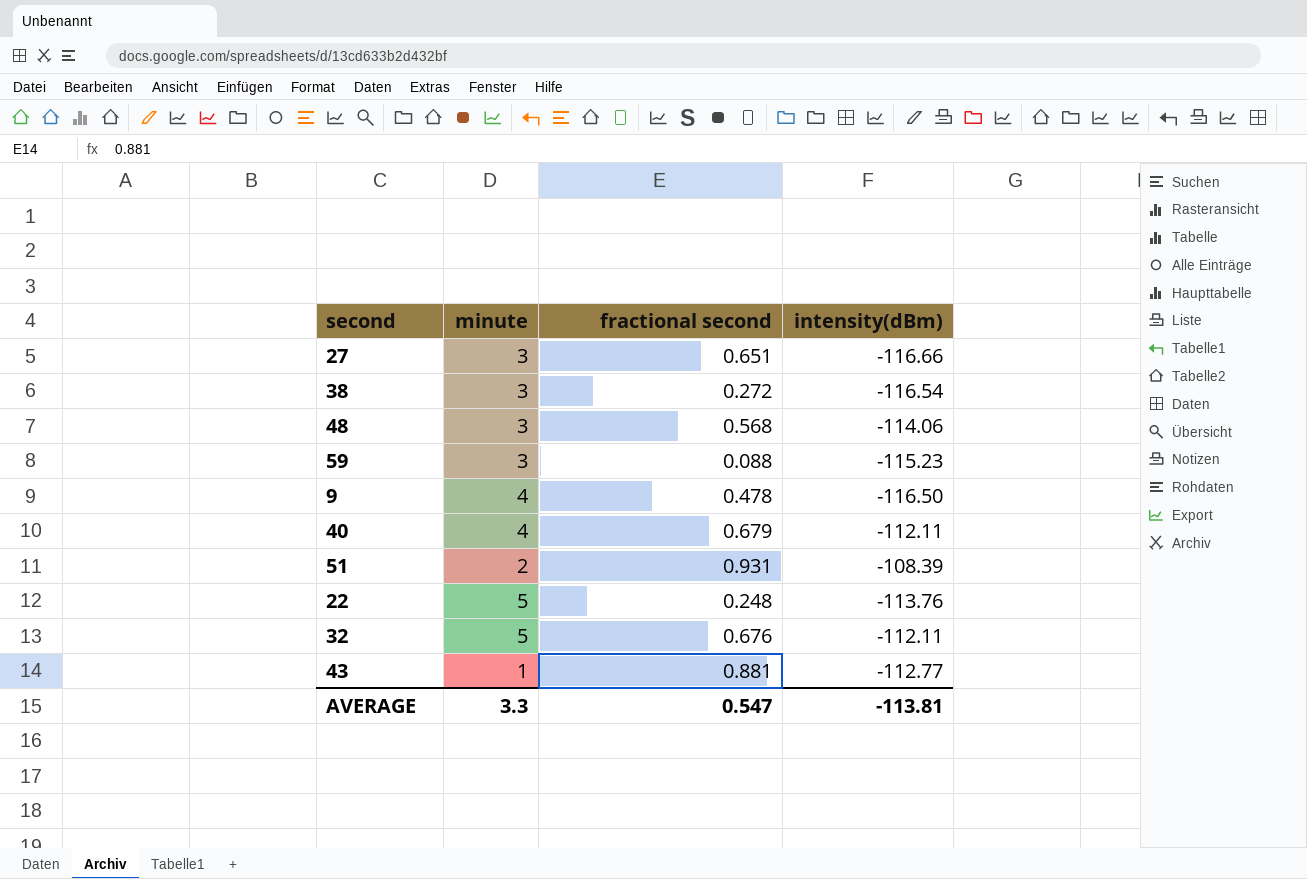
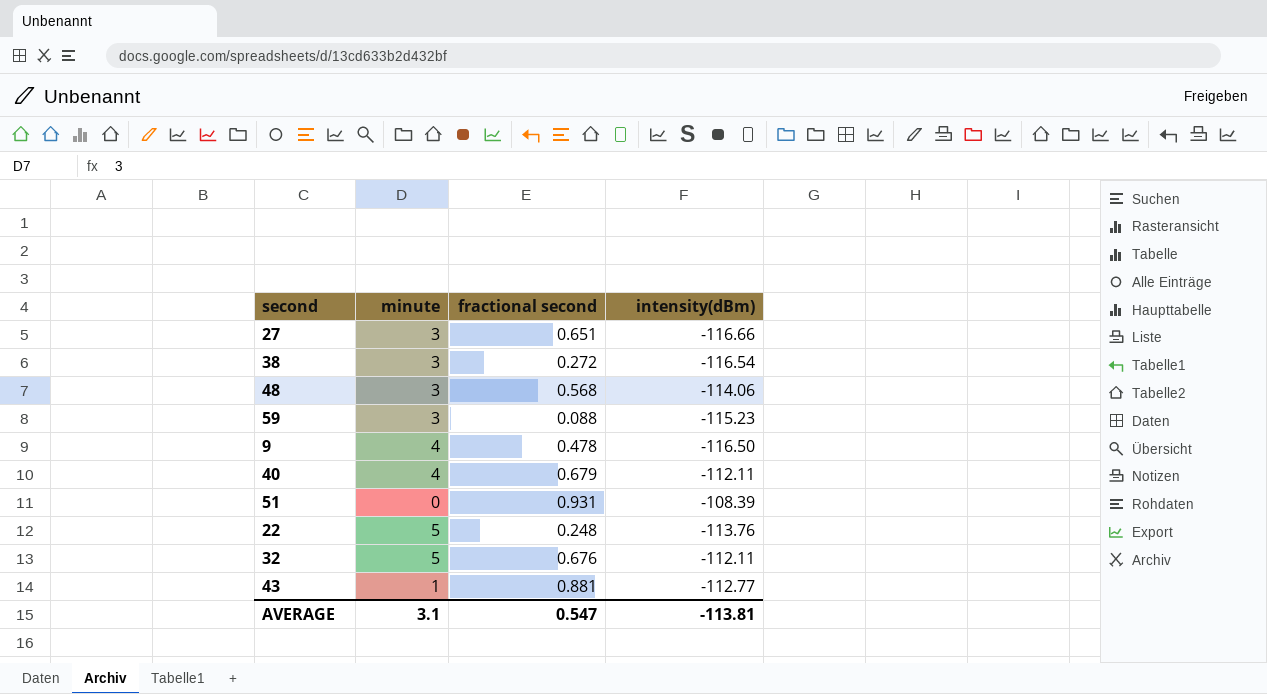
51 | minute: 2 -> 0
AVERAGE | minute: 3.3 -> 3.1

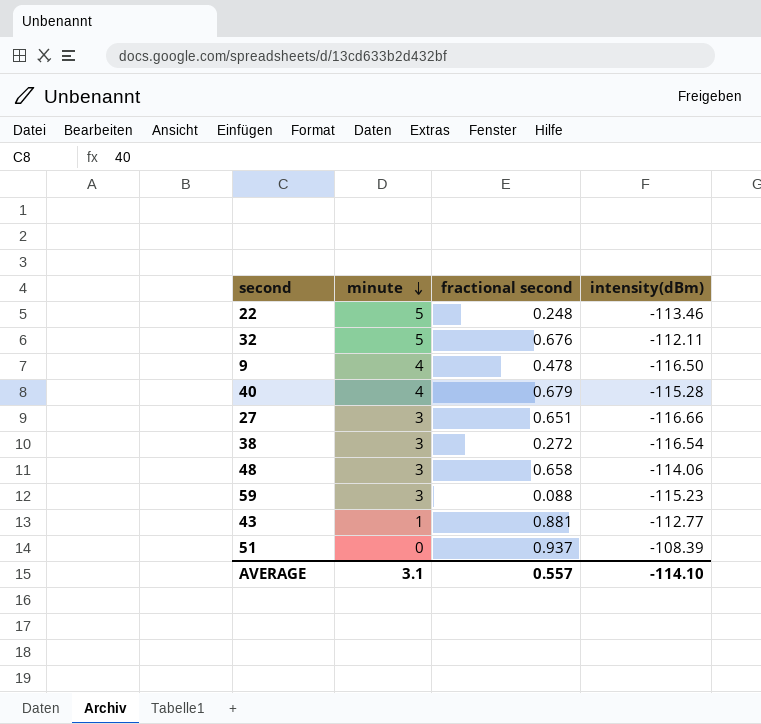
row order: none -> minute descending
22 | intensity(dBm): -113.76 -> -113.46
40 | intensity(dBm): -112.11 -> -115.28
48 | fractional second: 0.568 -> 0.658
51 | fractional second: 0.931 -> 0.937
AVERAGE | fractional second: 0.547 -> 0.557
AVERAGE | intensity(dBm): -113.81 -> -114.10

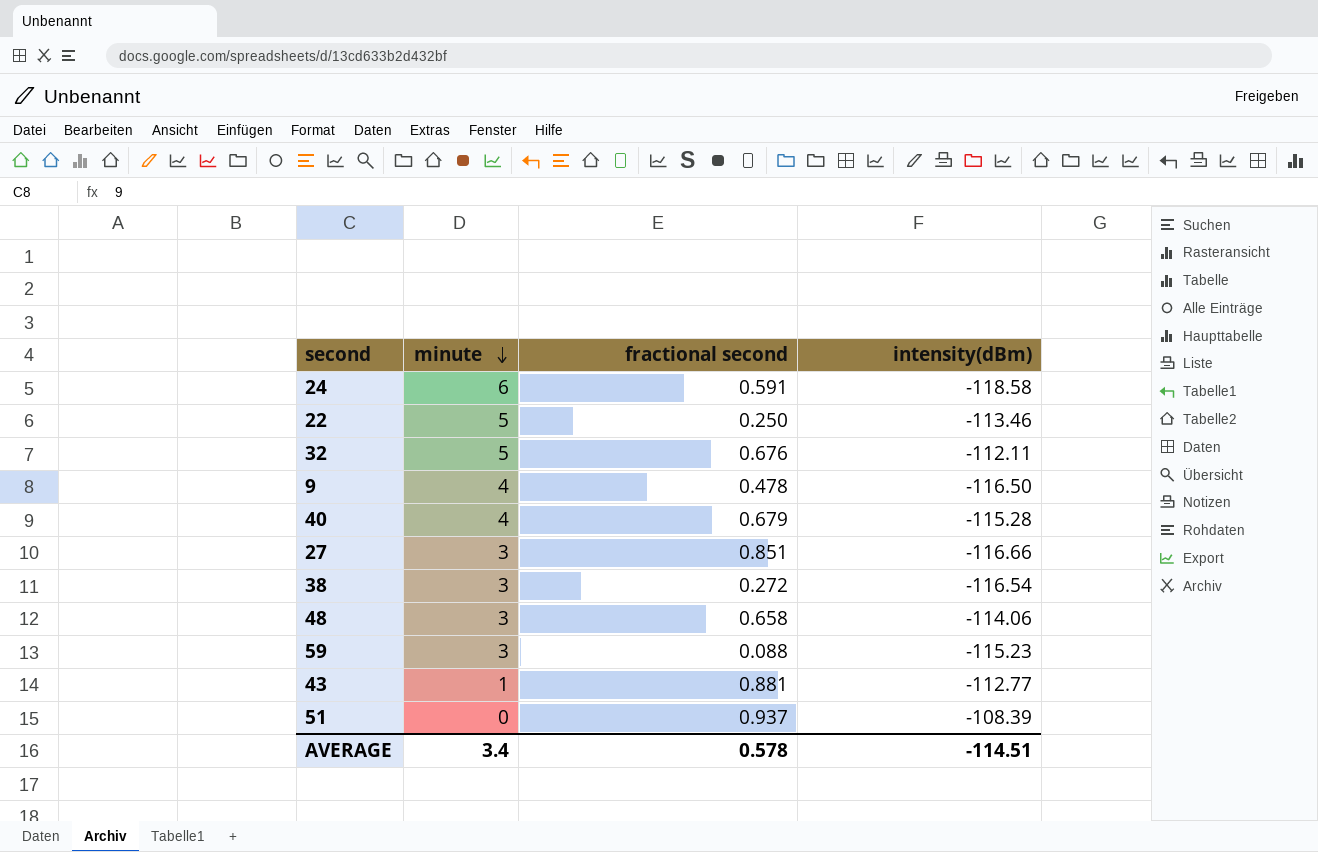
row 24: none -> 6 | 0.591 | -118.58
22 | fractional second: 0.248 -> 0.250
27 | fractional second: 0.651 -> 0.851
AVERAGE | minute: 3.1 -> 3.4
AVERAGE | fractional second: 0.557 -> 0.578
AVERAGE | intensity(dBm): -114.10 -> -114.51

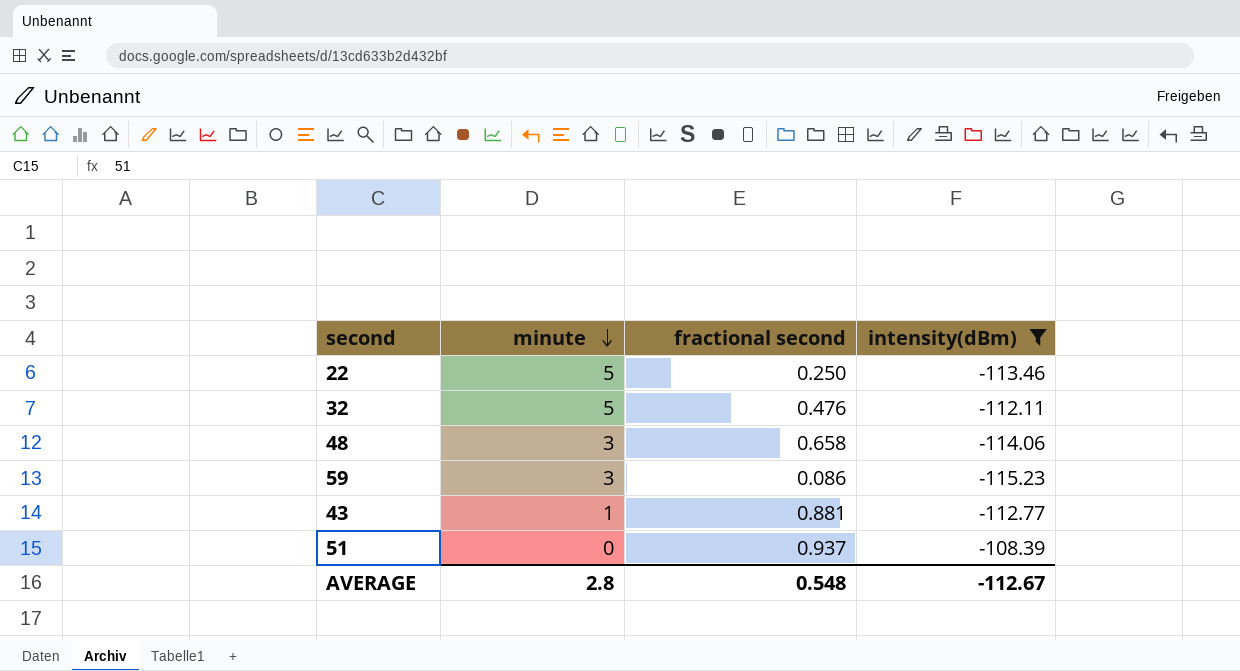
filter: none -> intensity(dBm) >= -115.23
32 | fractional second: 0.676 -> 0.476
59 | fractional second: 0.088 -> 0.086
AVERAGE | minute: 3.4 -> 2.8
AVERAGE | fractional second: 0.578 -> 0.548
AVERAGE | intensity(dBm): -114.51 -> -112.67

